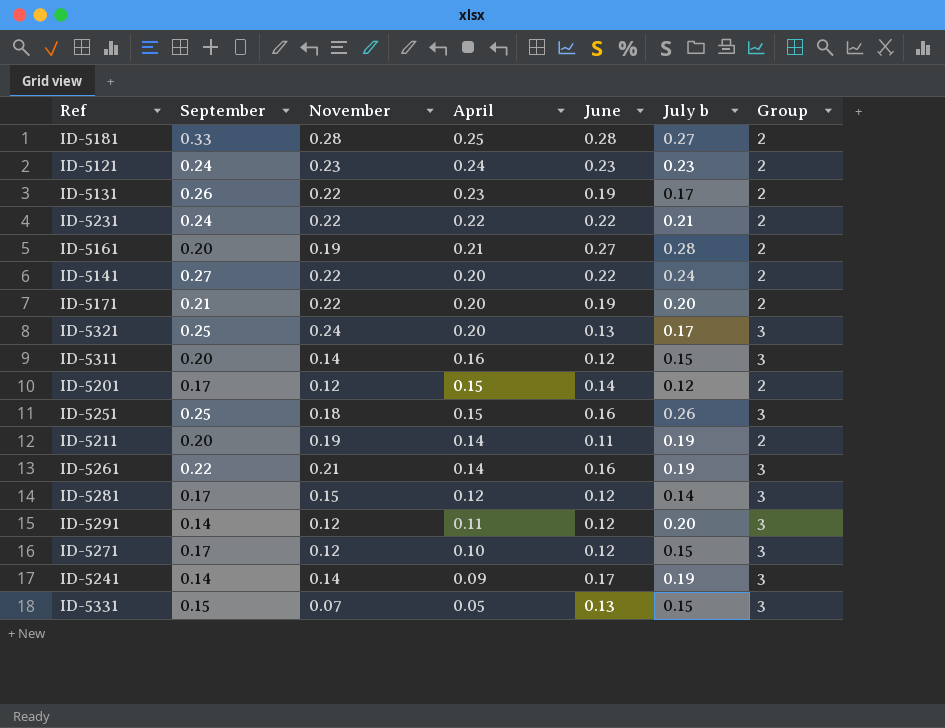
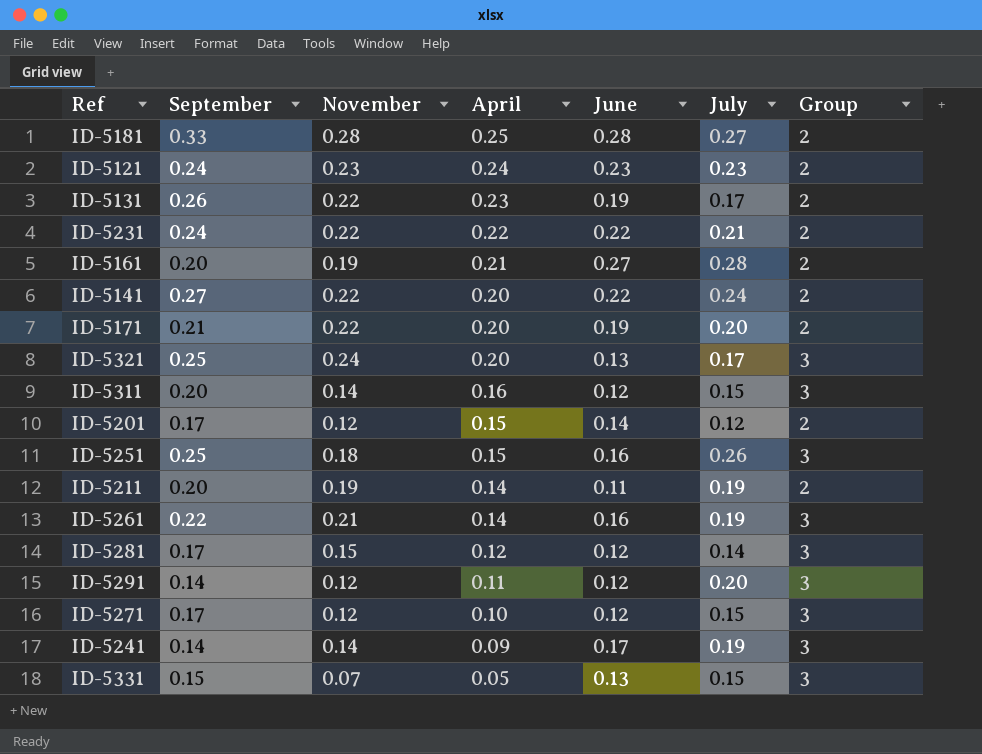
column name: July b -> July

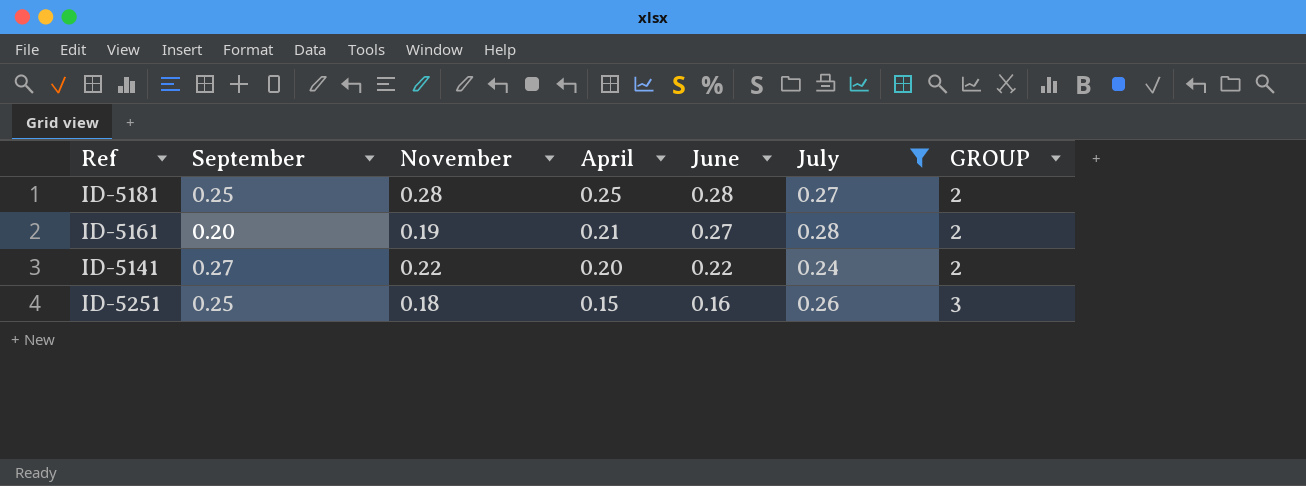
filter: none -> July >= 0.24
column name: Group -> GROUP
ID-5181 | September: 0.33 -> 0.25

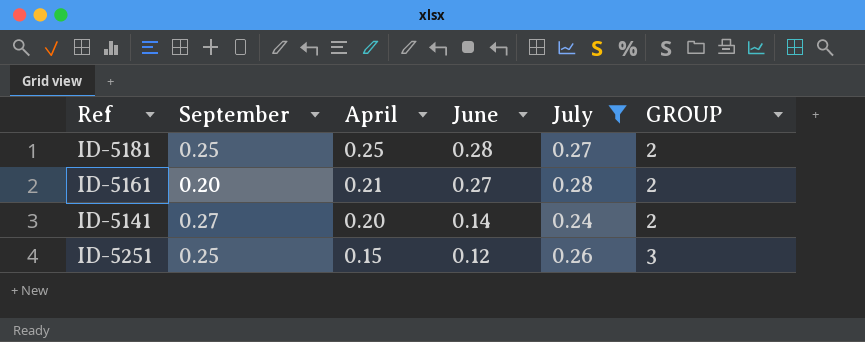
column November | position: 3 -> none
ID-5141 | June: 0.22 -> 0.14
ID-5251 | June: 0.16 -> 0.12

